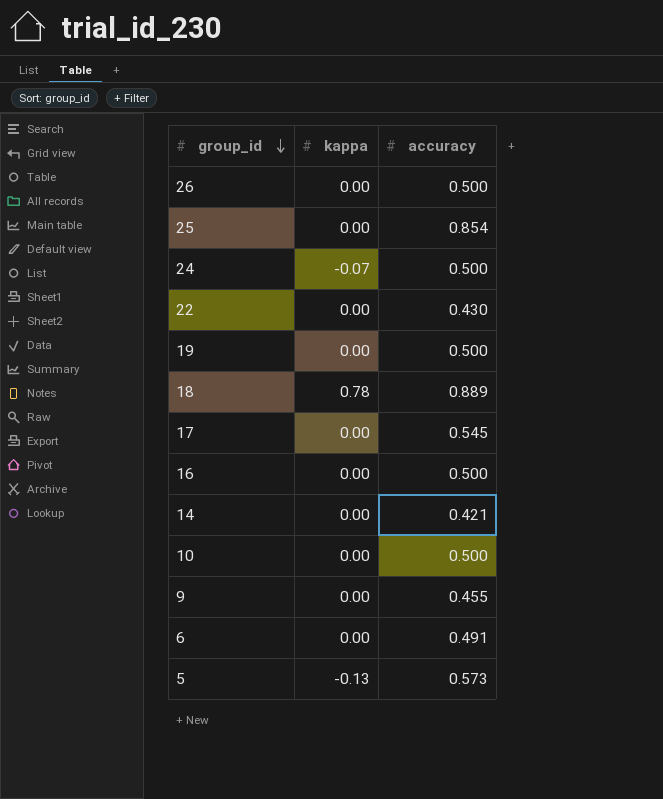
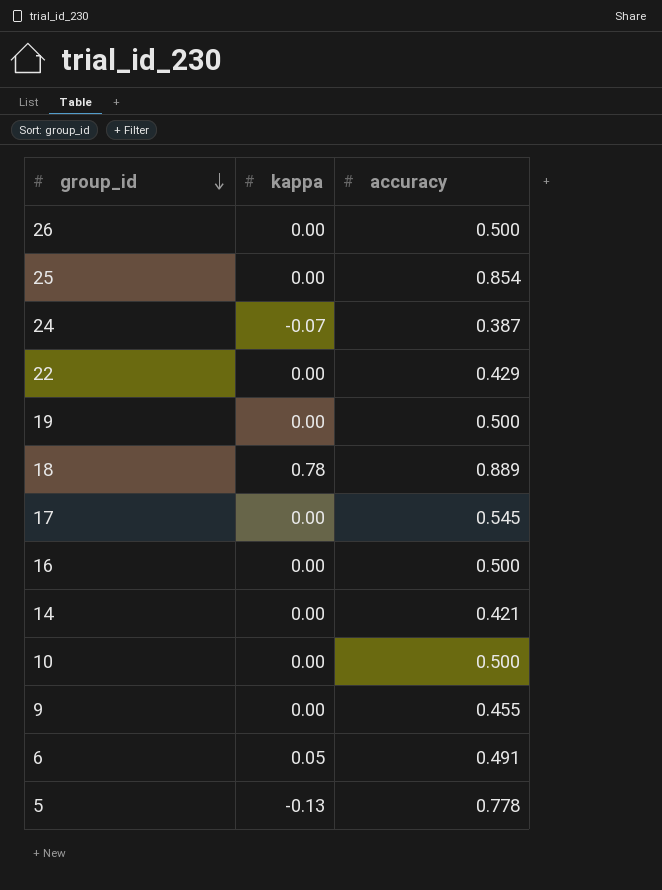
24 | accuracy: 0.500 -> 0.387
22 | accuracy: 0.430 -> 0.429
6 | kappa: 0.00 -> 0.05
5 | accuracy: 0.573 -> 0.778

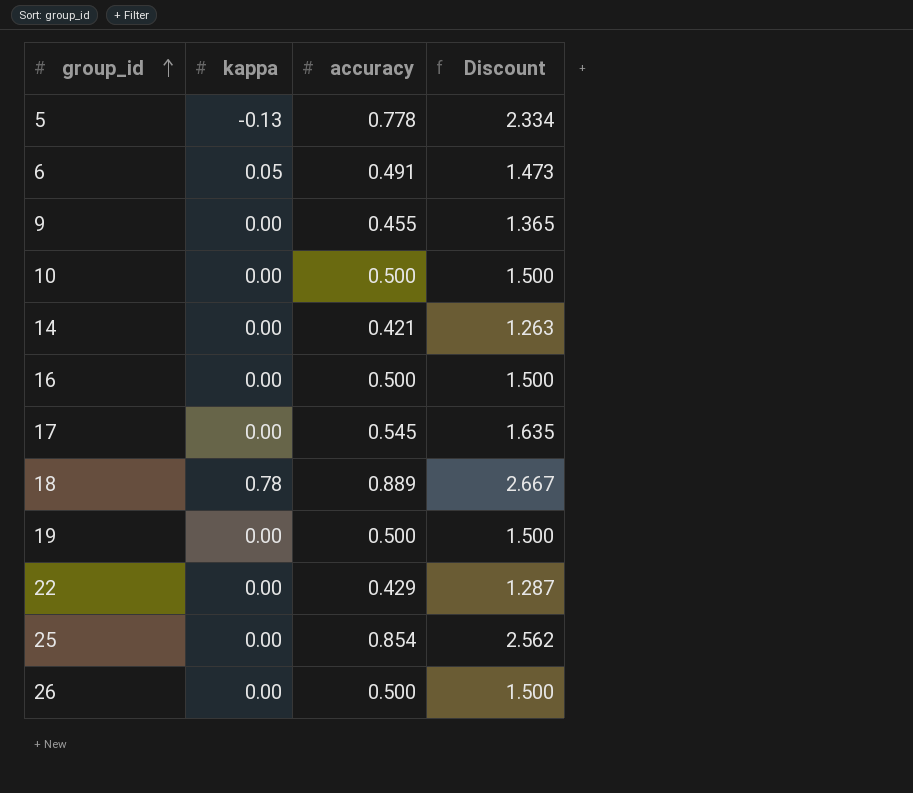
row order: group_id descending -> group_id ascending
column Discount | formula: none -> [accuracy] * 3
row 24: -0.07 | 0.387 -> none

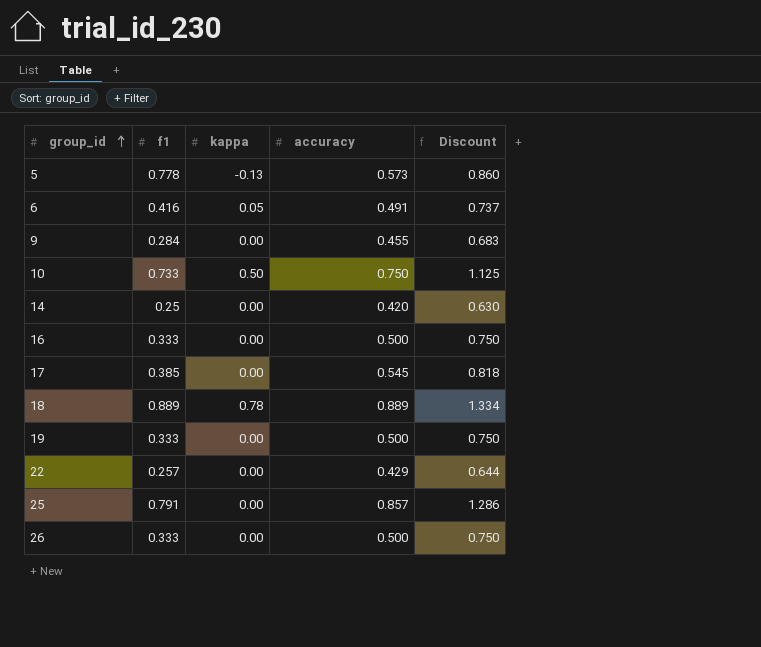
column f1 | position: none -> 2
column Discount | formula: [accuracy] * 3 -> [accuracy] * 1.5
5 | accuracy: 0.778 -> 0.573
10 | kappa: 0.00 -> 0.50
10 | accuracy: 0.500 -> 0.750
14 | accuracy: 0.421 -> 0.420
25 | accuracy: 0.854 -> 0.857

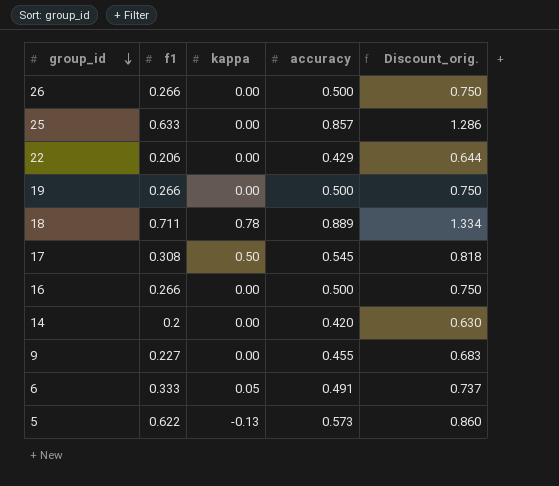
row order: group_id ascending -> group_id descending
column name: Discount -> Discount_orig.
row 10: 0.733 | 0.50 | 0.750 | 1.125 -> none
26 | f1: 0.333 -> 0.266
25 | f1: 0.791 -> 0.633
22 | f1: 0.257 -> 0.206
19 | f1: 0.333 -> 0.266
18 | f1: 0.889 -> 0.711
17 | f1: 0.385 -> 0.308
17 | kappa: 0.00 -> 0.50
16 | f1: 0.333 -> 0.266
14 | f1: 0.25 -> 0.2
9 | f1: 0.284 -> 0.227
6 | f1: 0.416 -> 0.333
5 | f1: 0.778 -> 0.622

